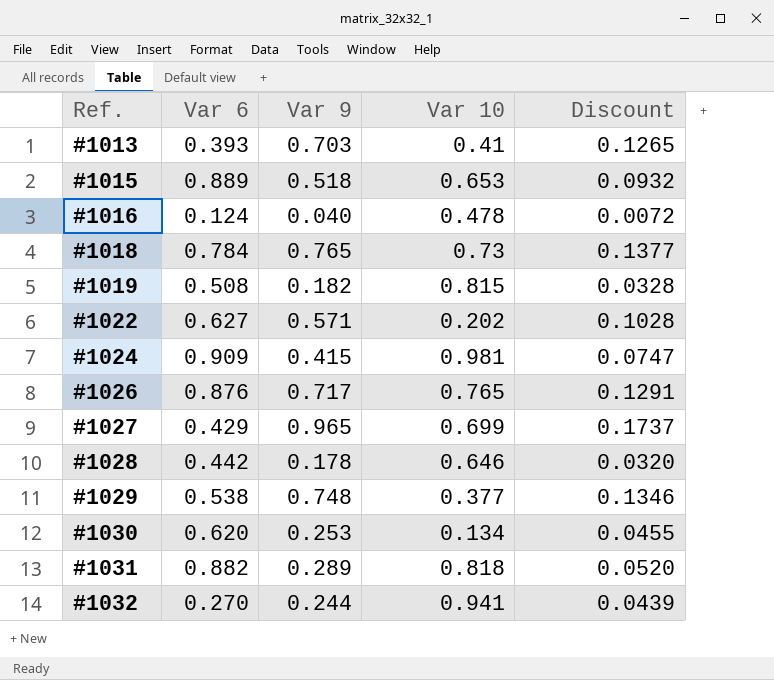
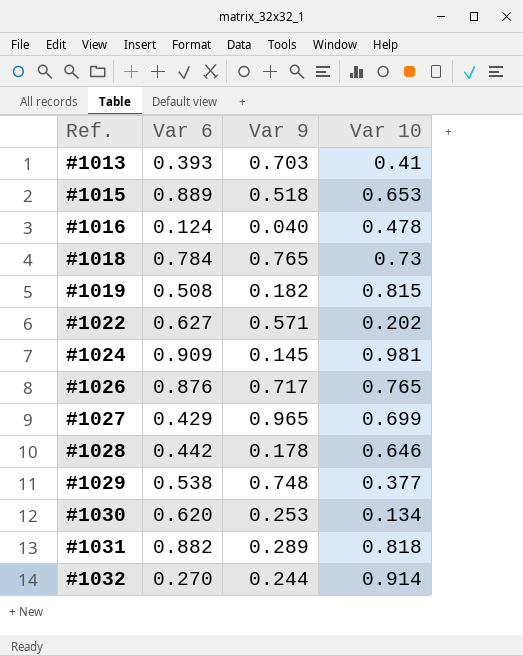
column Discount | formula: [Var 9] * 0.18 -> none
#1024 | Var 9: 0.415 -> 0.145
#1032 | Var 10: 0.941 -> 0.914

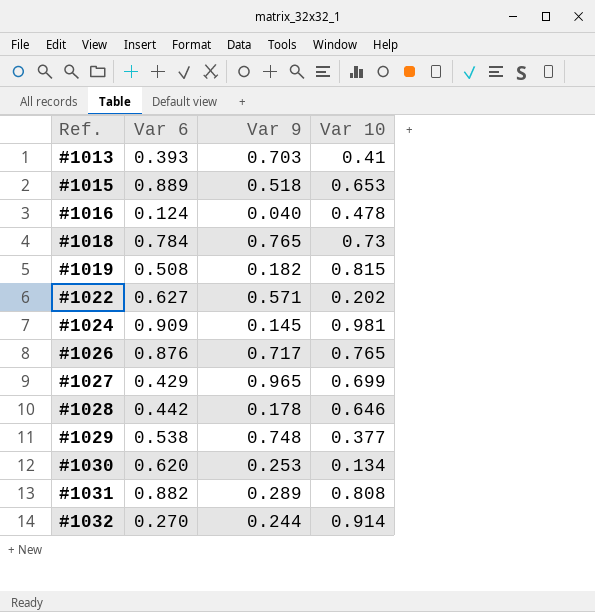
#1031 | Var 10: 0.818 -> 0.808

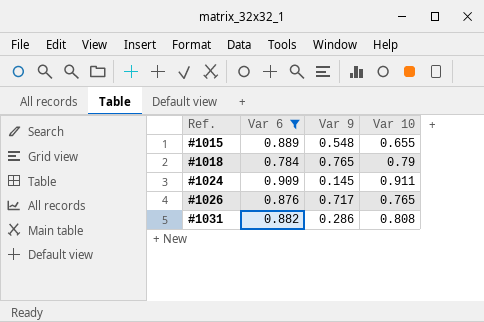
filter: none -> Var 6 >= 0.784
#1015 | Var 9: 0.518 -> 0.548
#1015 | Var 10: 0.653 -> 0.655
#1018 | Var 10: 0.73 -> 0.79
#1024 | Var 10: 0.981 -> 0.911
#1031 | Var 9: 0.289 -> 0.286

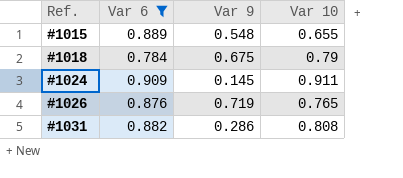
#1018 | Var 9: 0.765 -> 0.675
#1026 | Var 9: 0.717 -> 0.719

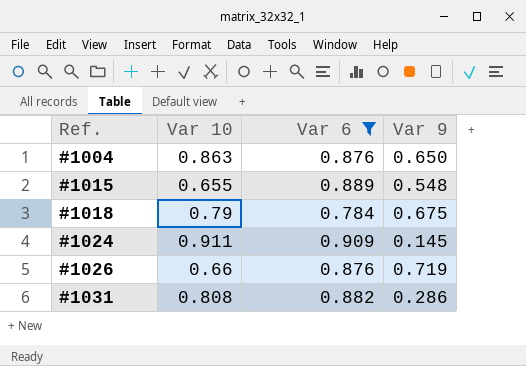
column Var 10 | position: 4 -> 2
row #1004: none -> 0.863 | 0.876 | 0.650
#1026 | Var 10: 0.765 -> 0.66

